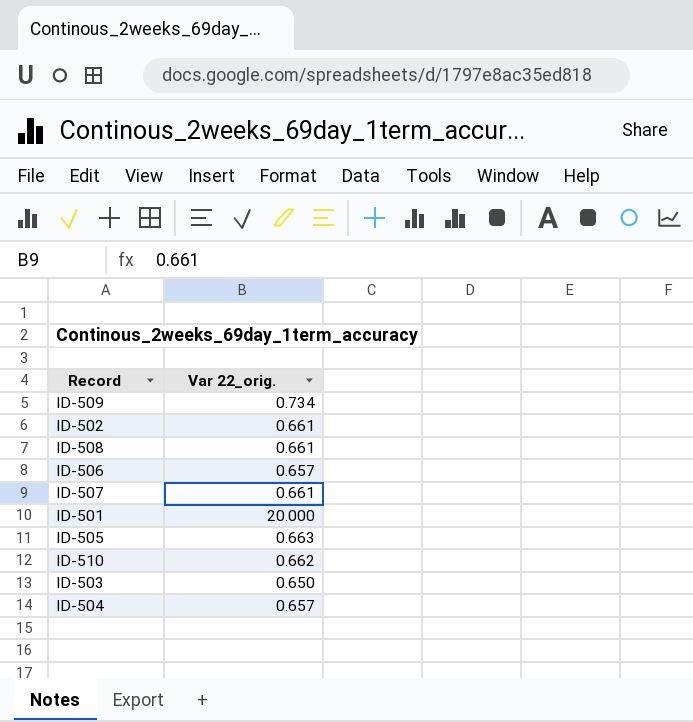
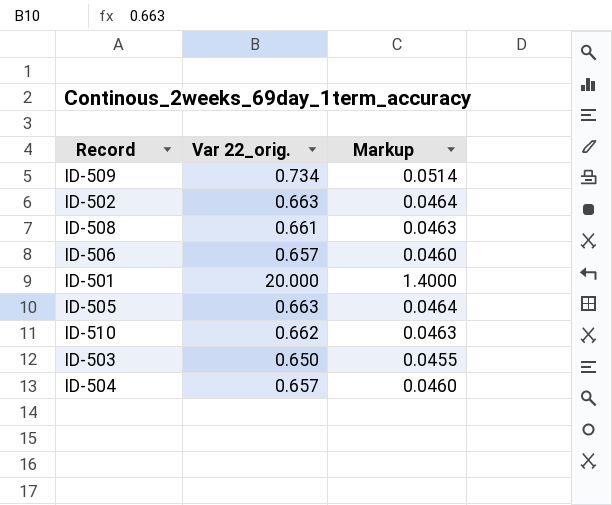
column Markup | formula: none -> [Var 22_orig.] * 0.07
row ID-507: 0.661 -> none
ID-502 | Var 22_orig.: 0.661 -> 0.663

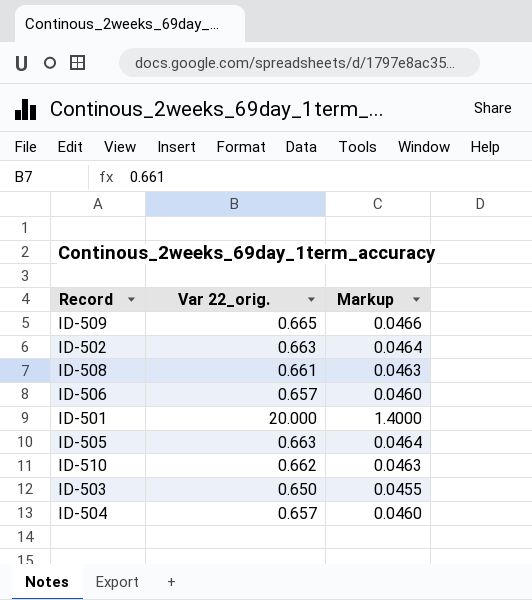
ID-509 | Var 22_orig.: 0.734 -> 0.665
ID-509 | Markup: 0.0514 -> 0.0466

